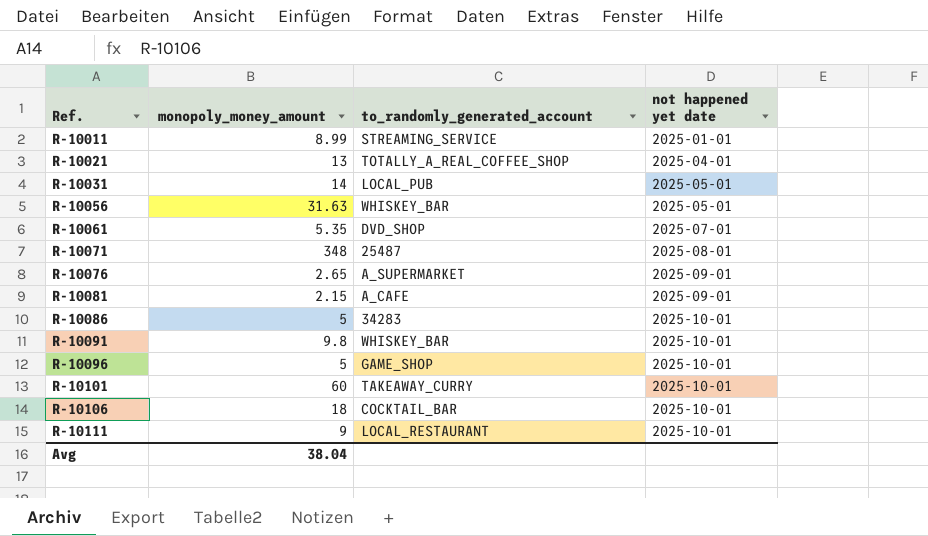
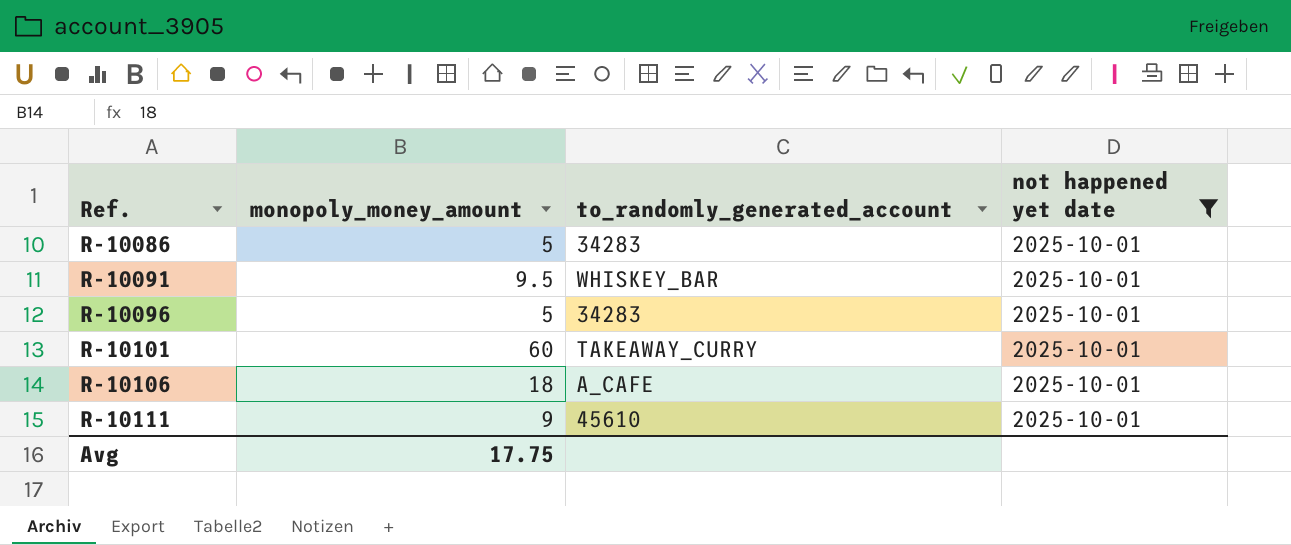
filter: none -> not happened yet date = 2025-10-01
R-10091 | monopoly_money_amount: 9.8 -> 9.5
R-10096 | to_randomly_generated_account: GAME_SHOP -> 34283
R-10106 | to_randomly_generated_account: COCKTAIL_BAR -> A_CAFE
R-10111 | to_randomly_generated_account: LOCAL_RESTAURANT -> 45610
Avg | monopoly_money_amount: 38.04 -> 17.75

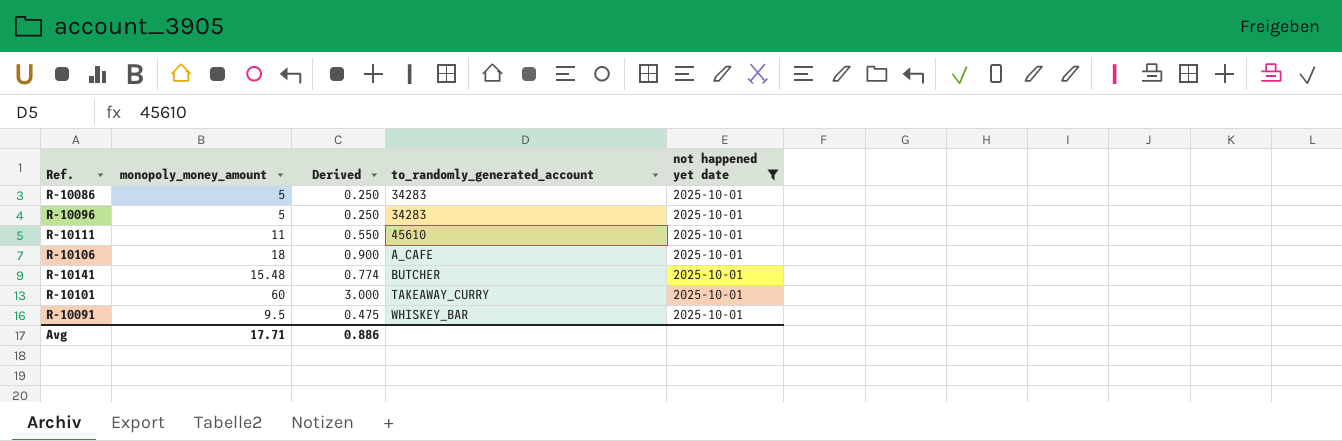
row order: Ref. ascending -> to_randomly_generated_account ascending
column Derived | formula: none -> [monopoly_money_amount] * 0.05
R-10111 | monopoly_money_amount: 9 -> 11
row R-10141: none -> 15.48 | 0.774 | BUTCHER | 2025-10-01
Avg | monopoly_money_amount: 17.75 -> 17.71

